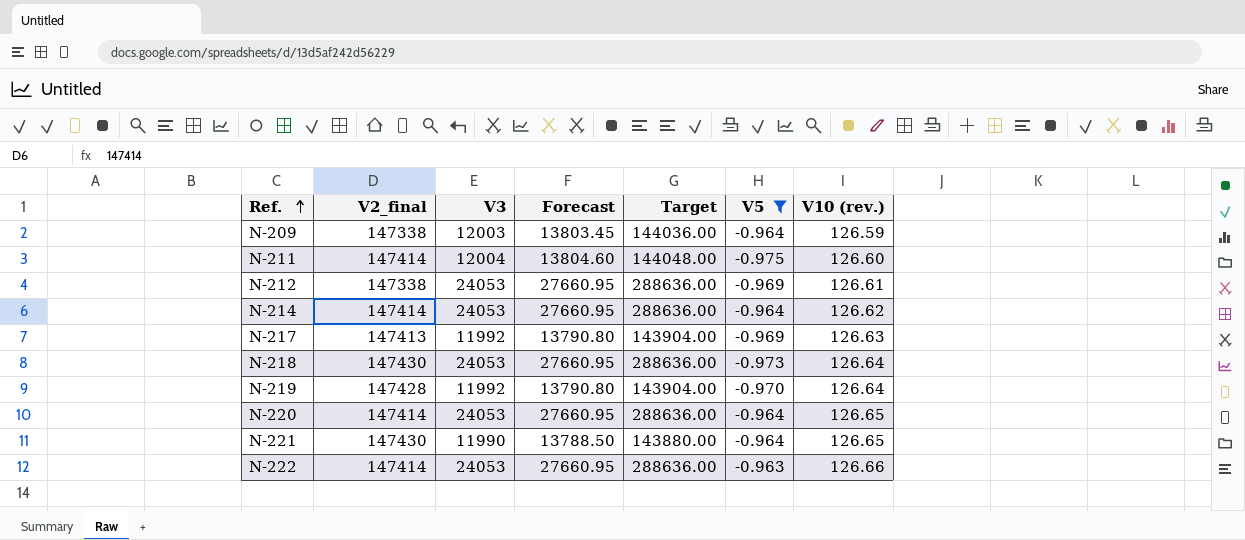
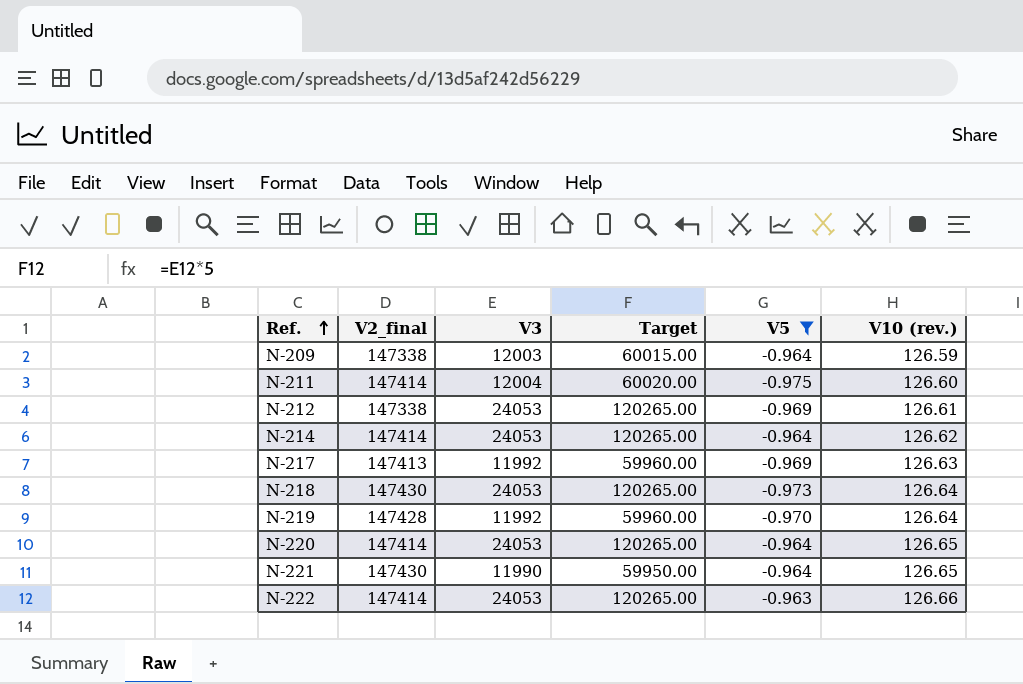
column Forecast | formula: [V3] * 1.15 -> none
column Target | formula: [V3] * 12 -> [V3] * 5

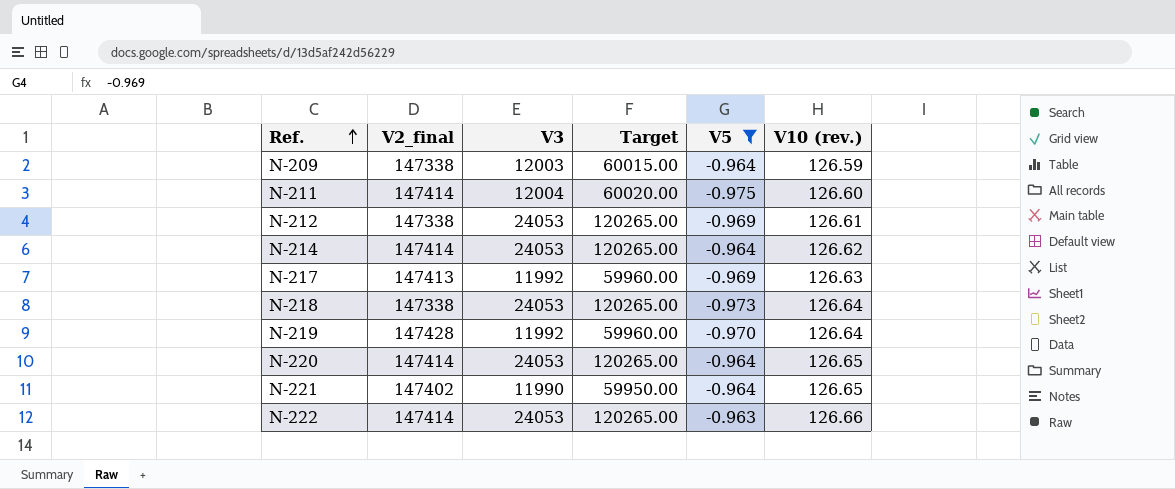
N-218 | V2_final: 147430 -> 147338
N-221 | V2_final: 147430 -> 147402

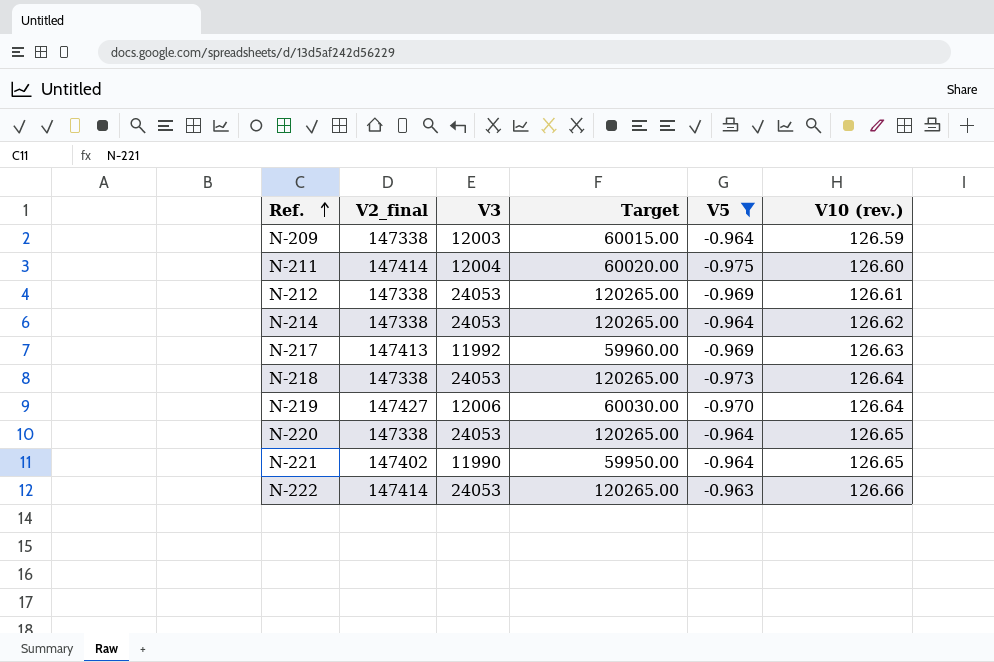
N-214 | V2_final: 147414 -> 147338
N-219 | V2_final: 147428 -> 147427
N-219 | V3: 11992 -> 12006
N-219 | Target: 59960.00 -> 60030.00
N-220 | V2_final: 147414 -> 147338

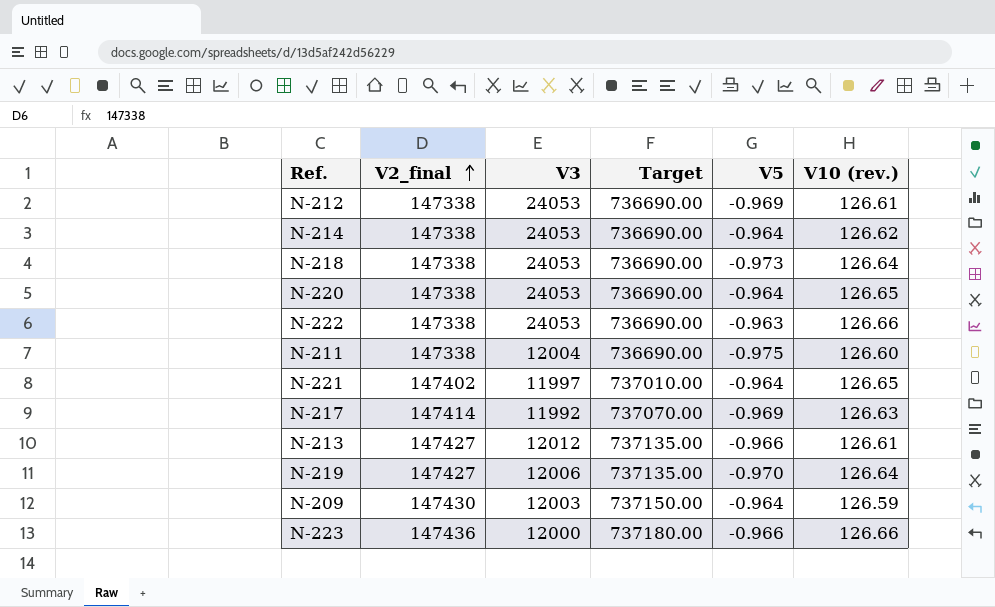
filter: V5 != -0.966 -> none
row order: Ref. ascending -> V2_final ascending
column Target | formula: [V3] * 5 -> [V2_final] * 5
N-222 | V2_final: 147414 -> 147338
N-211 | V2_final: 147414 -> 147338
N-221 | V3: 11990 -> 11997
N-217 | V2_final: 147413 -> 147414
N-209 | V2_final: 147338 -> 147430

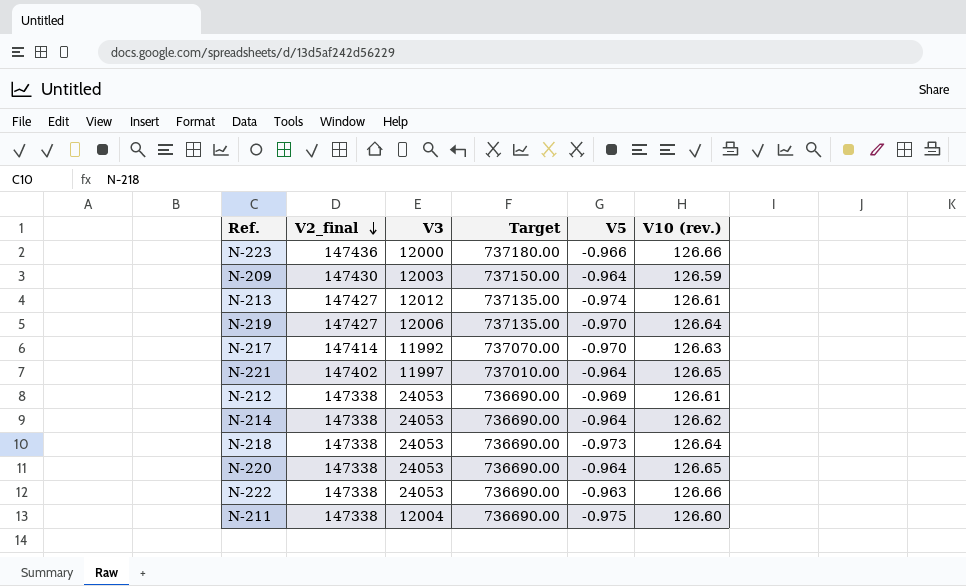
row order: V2_final ascending -> V2_final descending
N-213 | V5: -0.966 -> -0.974
N-217 | V5: -0.969 -> -0.970

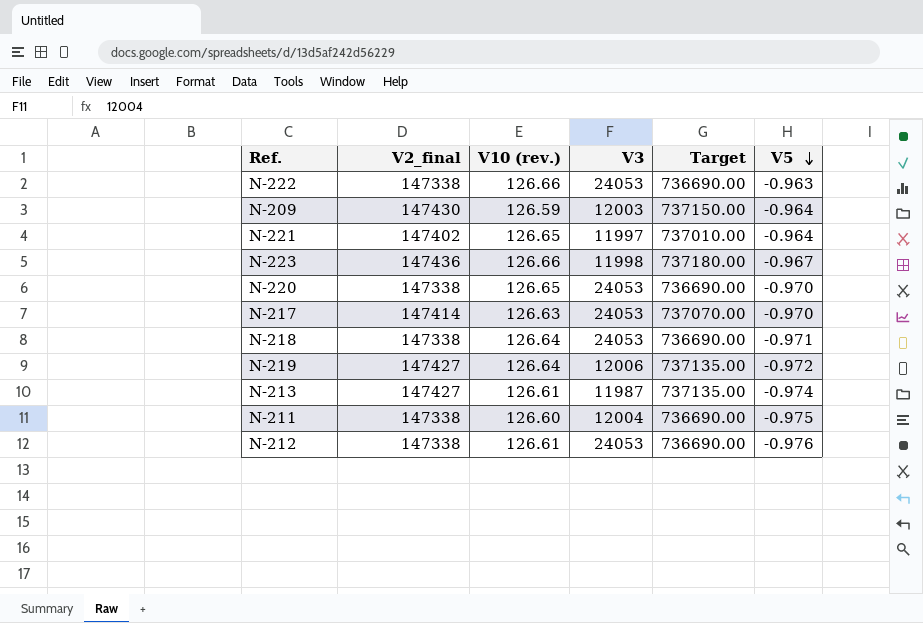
row order: V2_final descending -> V5 descending
column V10 (rev.) | position: 6 -> 3
row N-214: 147338 | 24053 | 736690.00 | -0.964 | 126.62 -> none
N-223 | V3: 12000 -> 11998
N-223 | V5: -0.966 -> -0.967
N-220 | V5: -0.964 -> -0.970
N-217 | V3: 11992 -> 24053
N-218 | V5: -0.973 -> -0.971
N-219 | V5: -0.970 -> -0.972
N-213 | V3: 12012 -> 11987
N-212 | V5: -0.969 -> -0.976

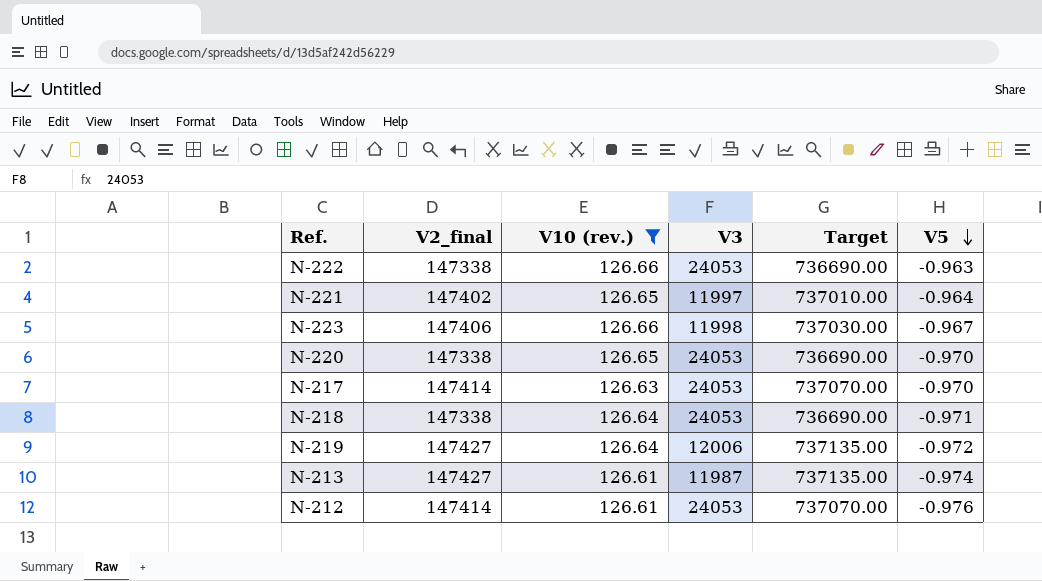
filter: none -> V10 (rev.) >= 126.61
N-223 | V2_final: 147436 -> 147406
N-223 | Target: 737180.00 -> 737030.00
N-212 | V2_final: 147338 -> 147414
N-212 | Target: 736690.00 -> 737070.00

